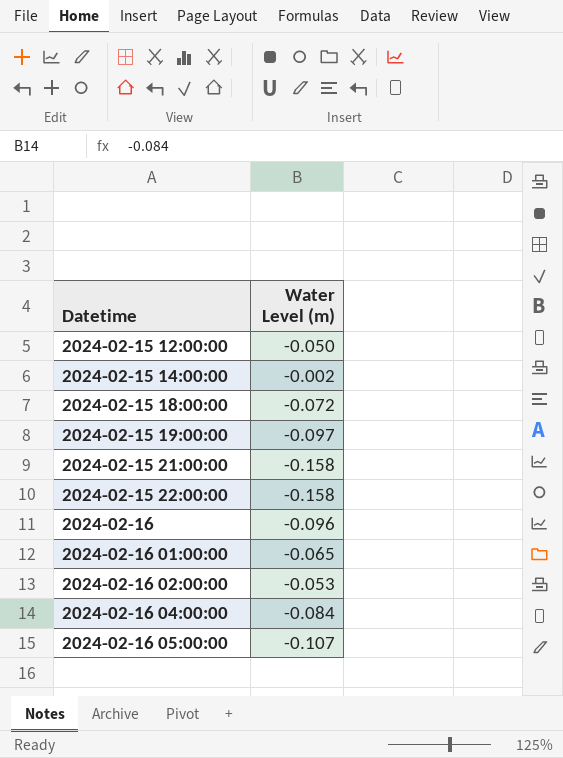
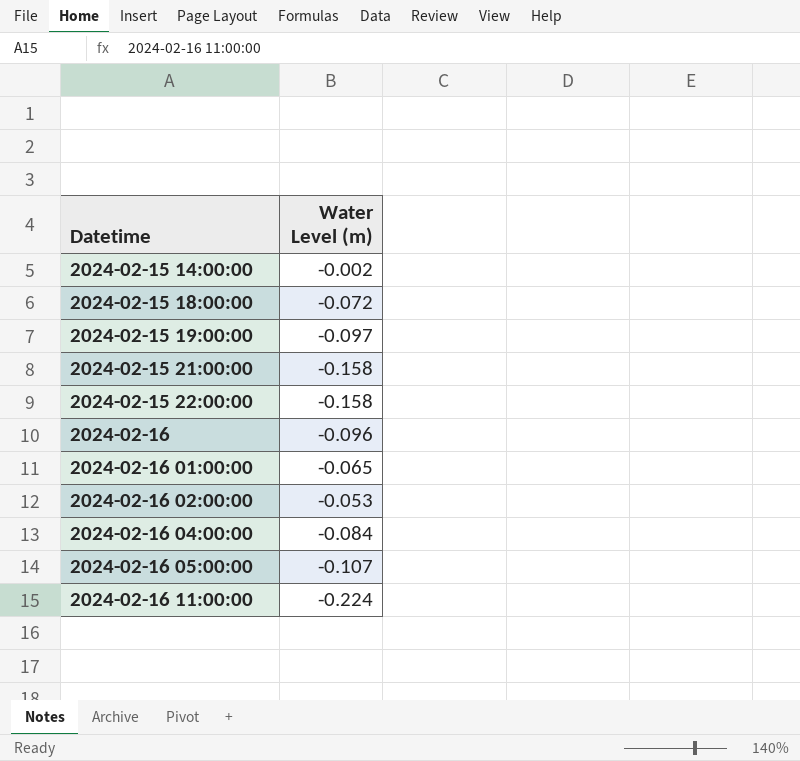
row 2024-02-15 12:00:00: -0.050 -> none
row 2024-02-16 11:00:00: none -> -0.224

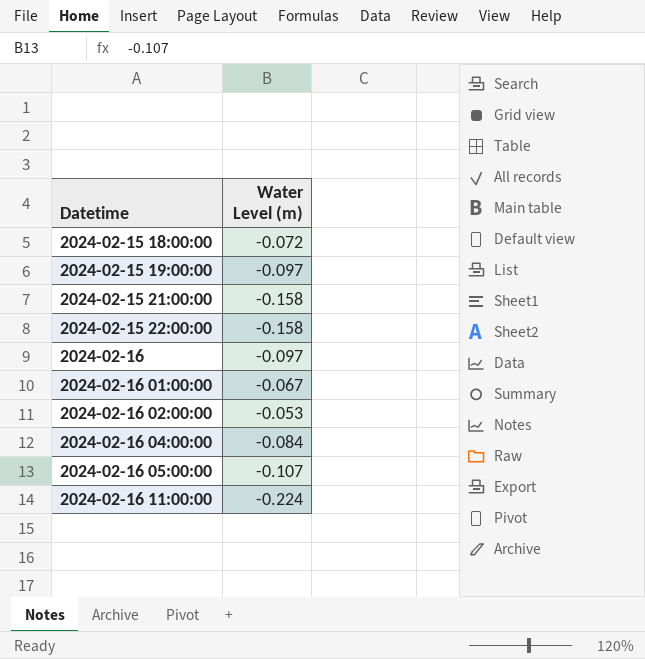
row 2024-02-15 14:00:00: -0.002 -> none
2024-02-16 | Water Level (m): -0.096 -> -0.097
2024-02-16 01:00:00 | Water Level (m): -0.065 -> -0.067

